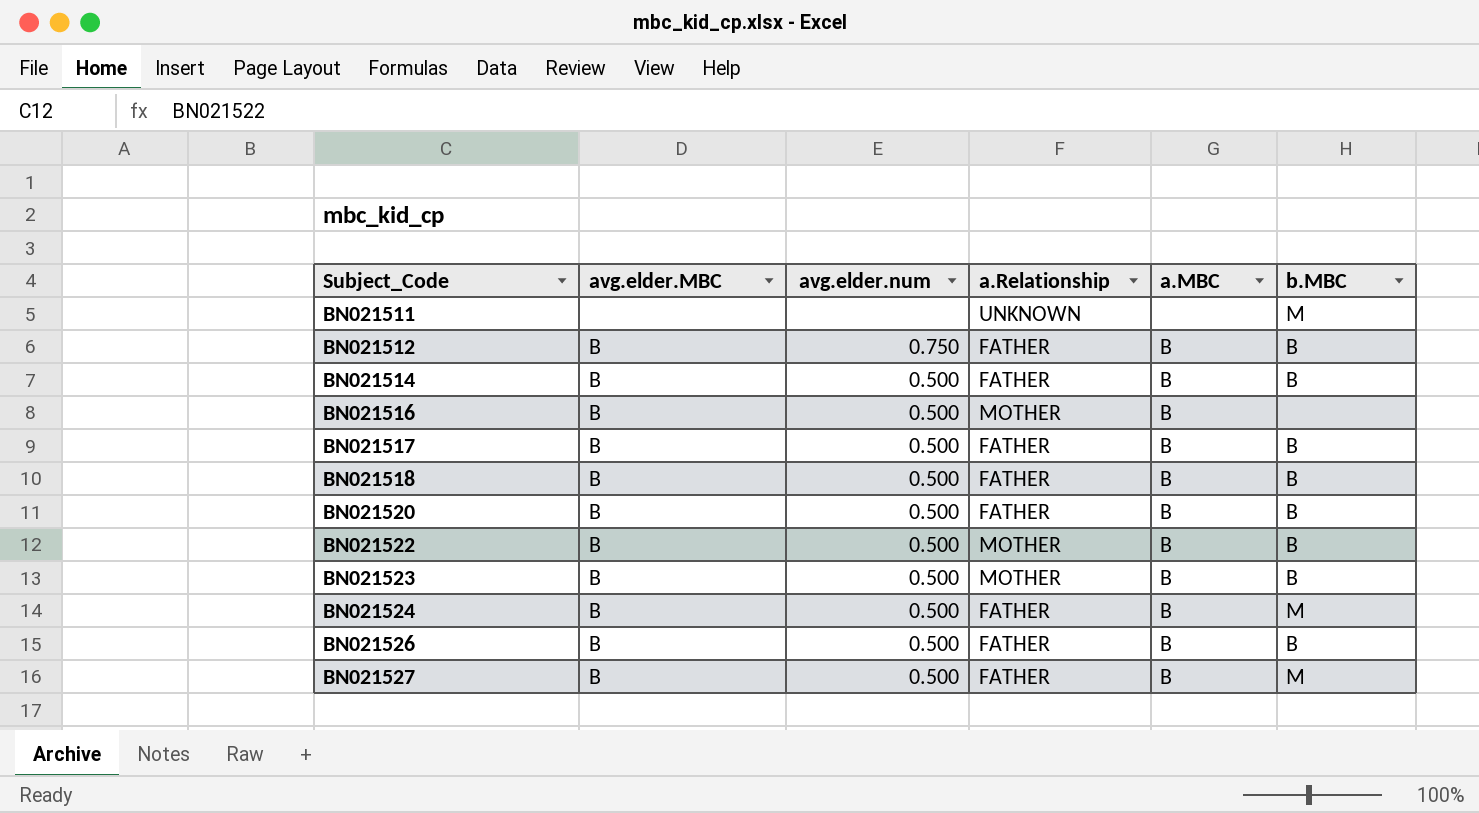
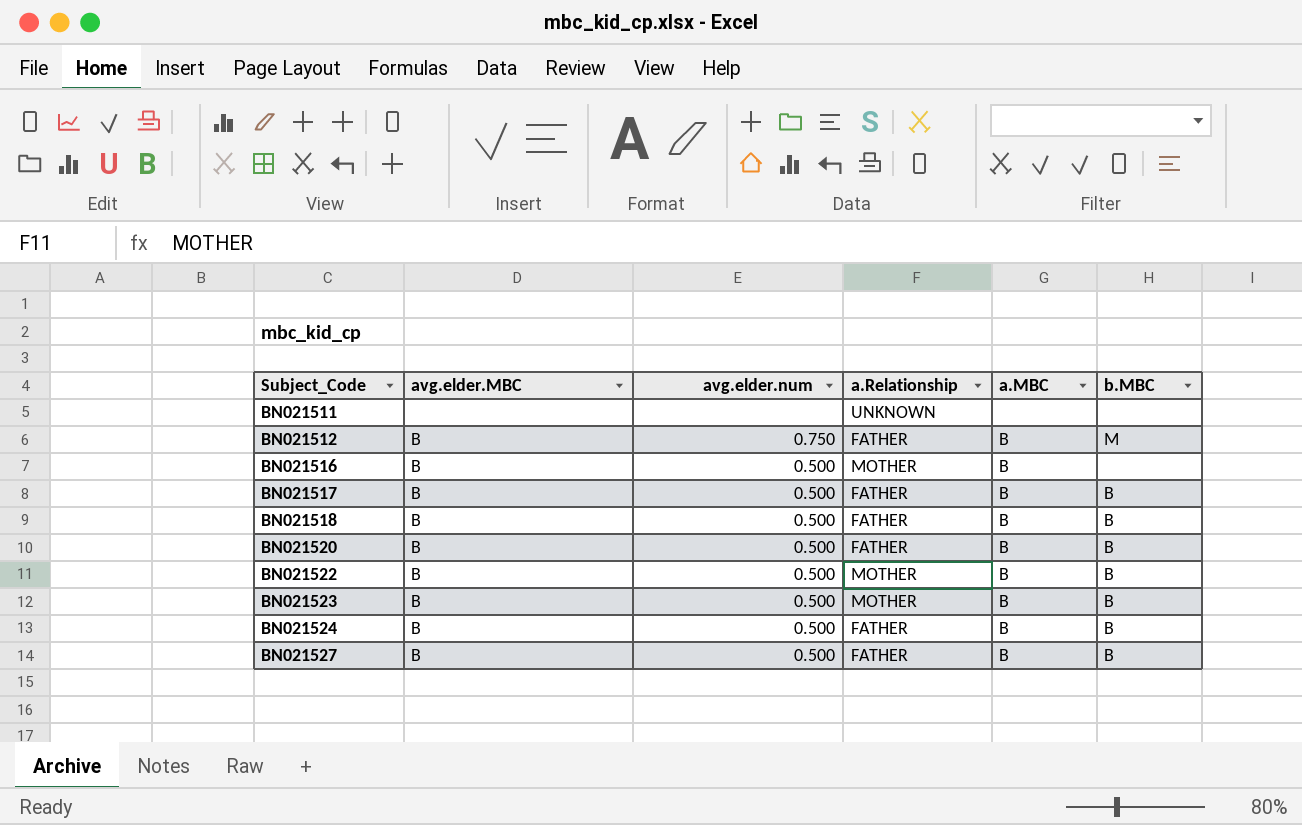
row BN021514: B | 0.500 | FATHER | B | B -> none
row BN021526: B | 0.500 | FATHER | B | B -> none
BN021511 | b.MBC: M -> none
BN021512 | b.MBC: B -> M
BN021524 | b.MBC: M -> B
BN021527 | b.MBC: M -> B

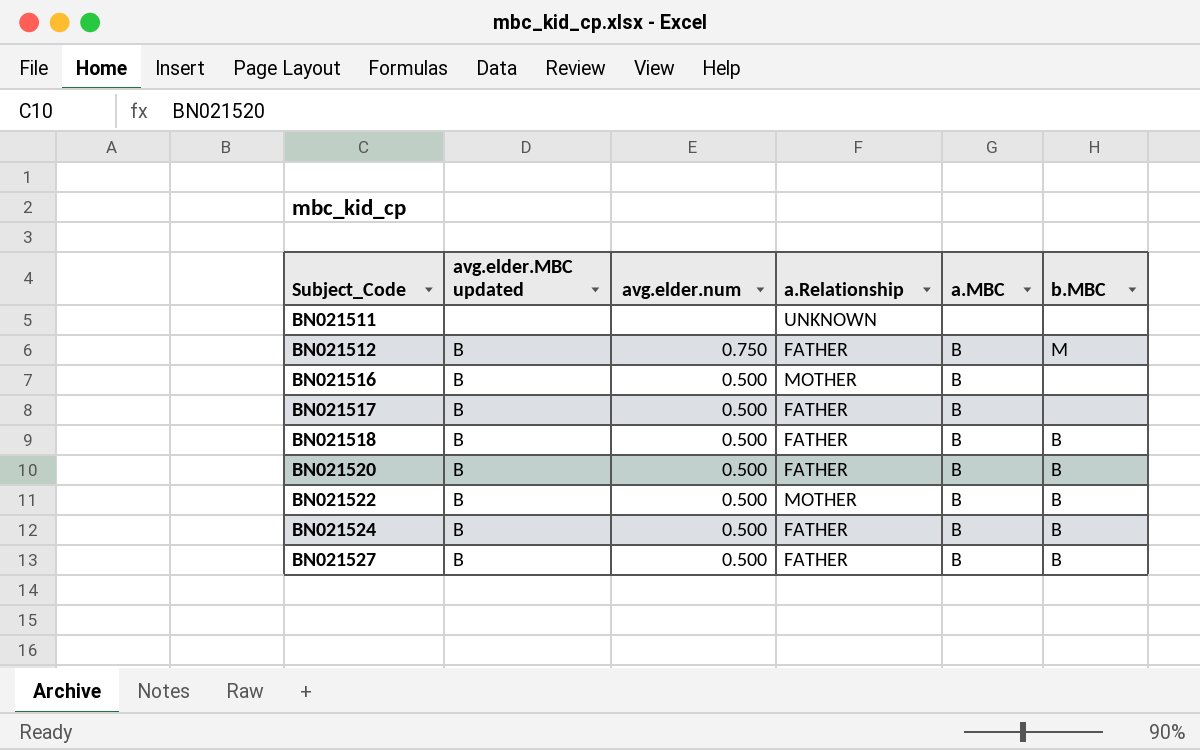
column name: avg.elder.MBC -> avg.elder.MBC updated
row BN021523: B | 0.500 | MOTHER | B | B -> none
BN021517 | b.MBC: B -> none

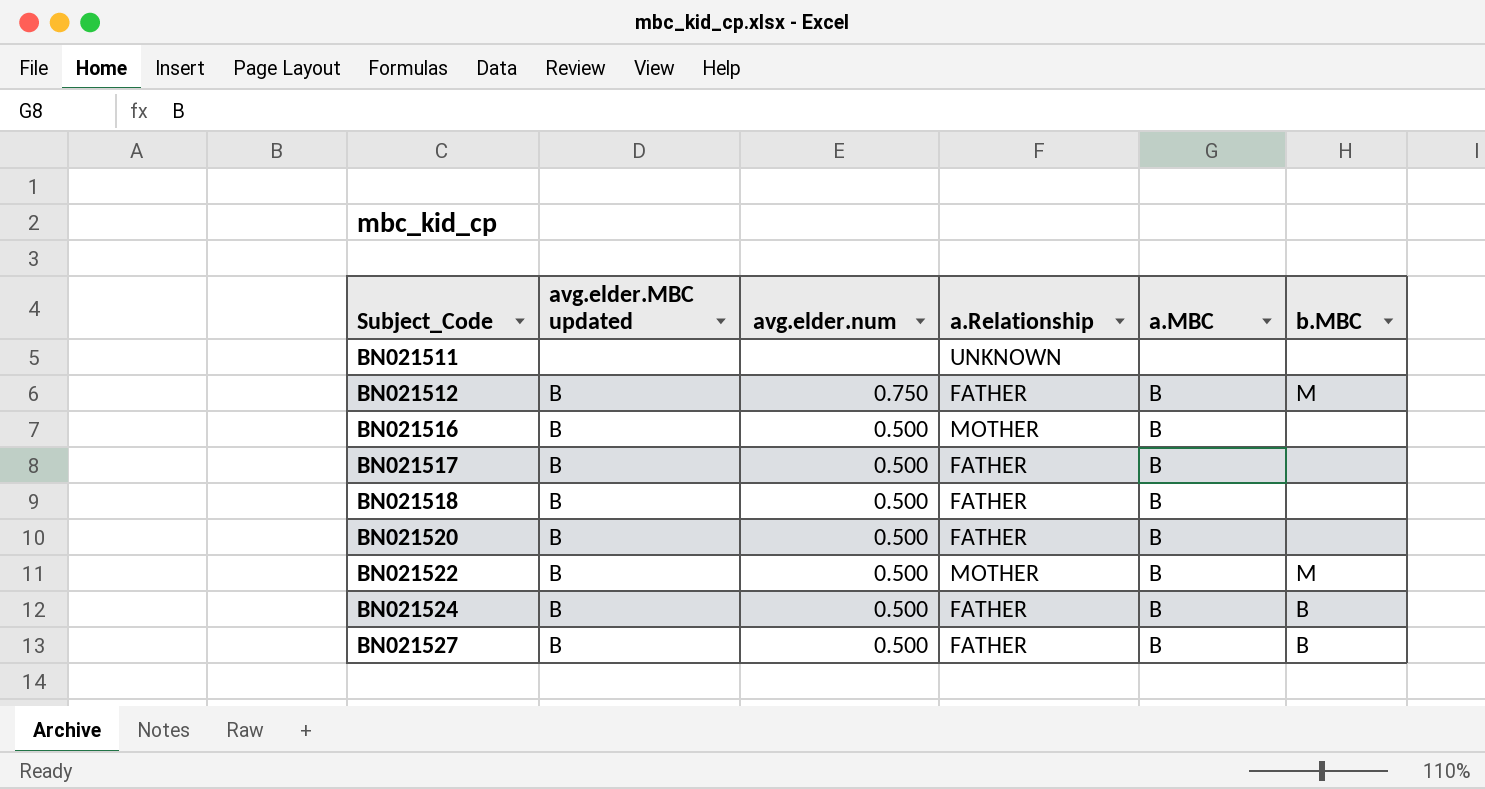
BN021518 | b.MBC: B -> none
BN021520 | b.MBC: B -> none
BN021522 | b.MBC: B -> M

